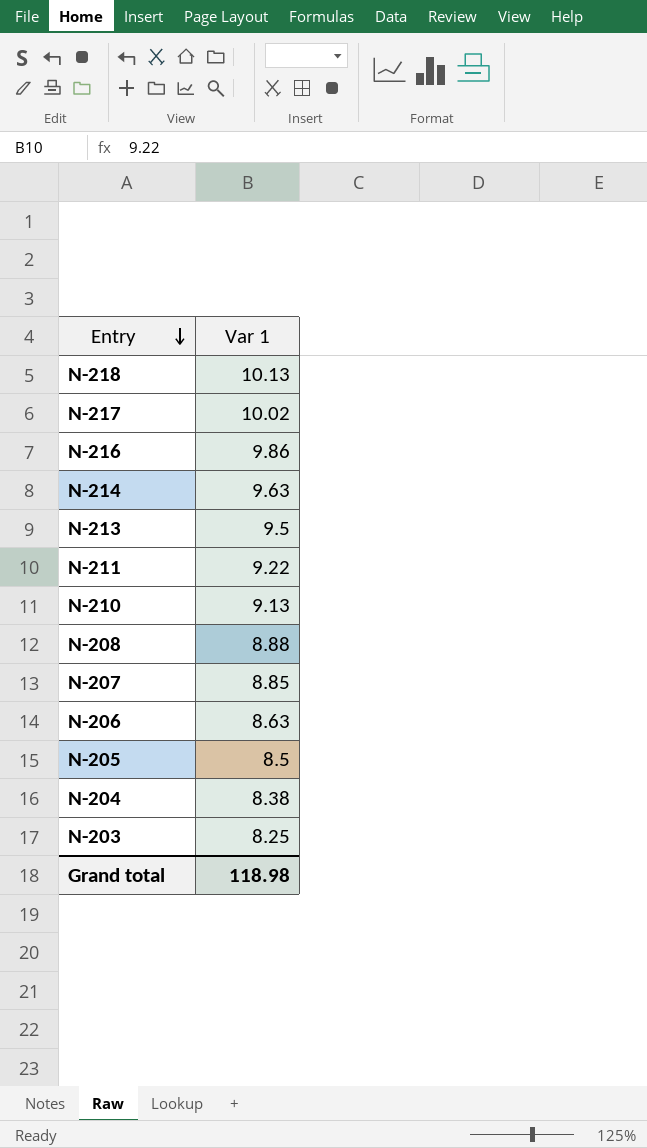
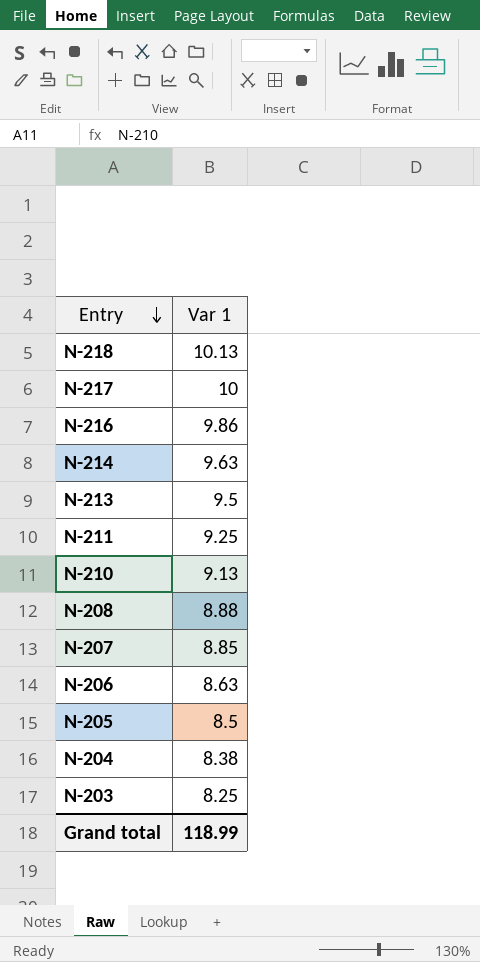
N-217 | Var 1: 10.02 -> 10
N-211 | Var 1: 9.22 -> 9.25
Grand total | Var 1: 118.98 -> 118.99

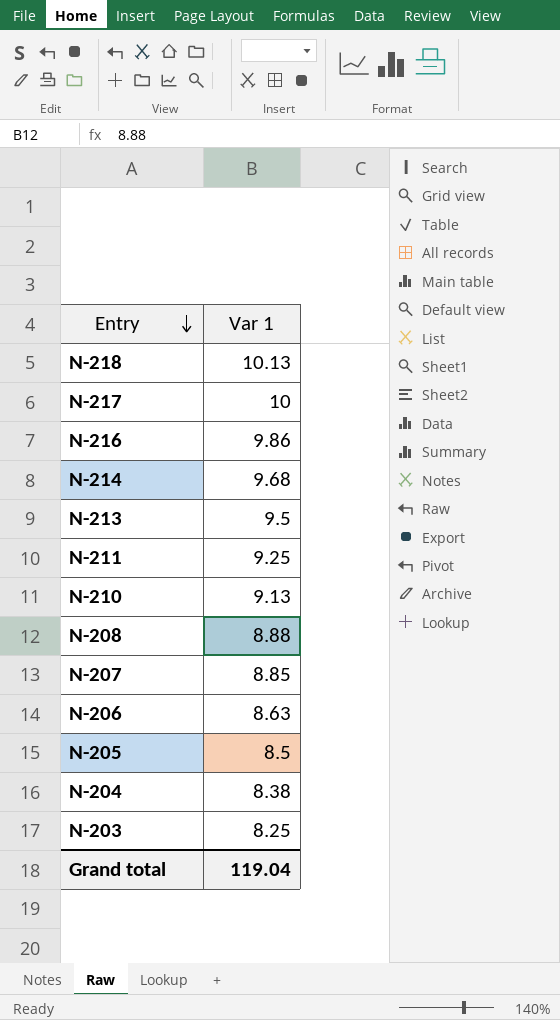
N-214 | Var 1: 9.63 -> 9.68
Grand total | Var 1: 118.99 -> 119.04

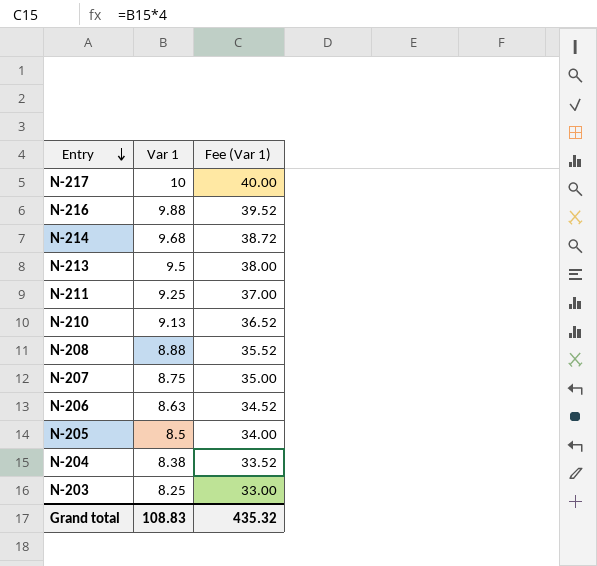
column Fee (Var 1) | formula: none -> [Var 1] * 4
row N-218: 10.13 -> none
N-216 | Var 1: 9.86 -> 9.88
N-207 | Var 1: 8.85 -> 8.75
Grand total | Var 1: 119.04 -> 108.83

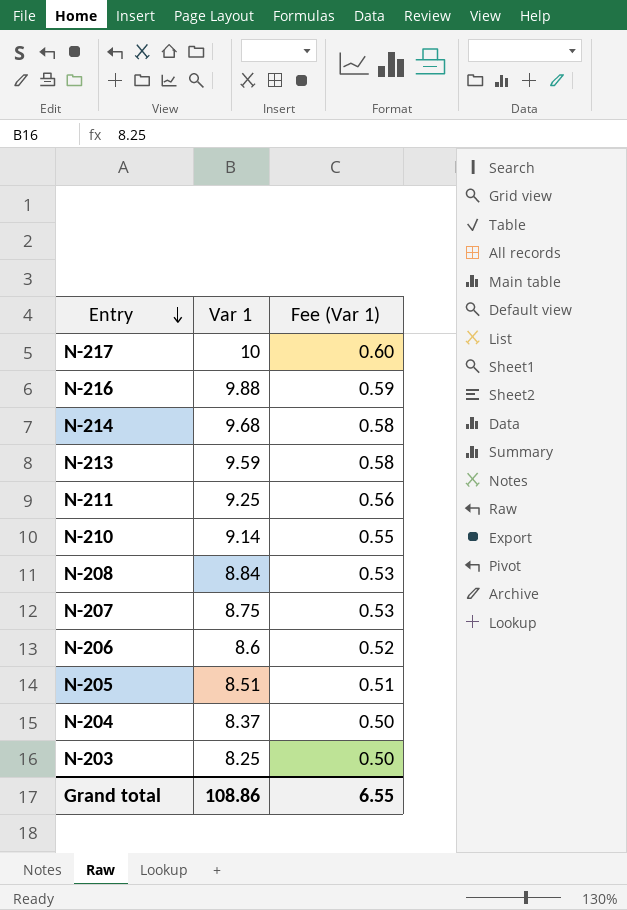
column Fee (Var 1) | formula: [Var 1] * 4 -> [Var 1] * 0.06
N-213 | Var 1: 9.5 -> 9.59
N-210 | Var 1: 9.13 -> 9.14
N-208 | Var 1: 8.88 -> 8.84
N-206 | Var 1: 8.63 -> 8.6
N-205 | Var 1: 8.5 -> 8.51
N-204 | Var 1: 8.38 -> 8.37
Grand total | Var 1: 108.83 -> 108.86
Grand total | Fee (Var 1): 435.32 -> 6.55

